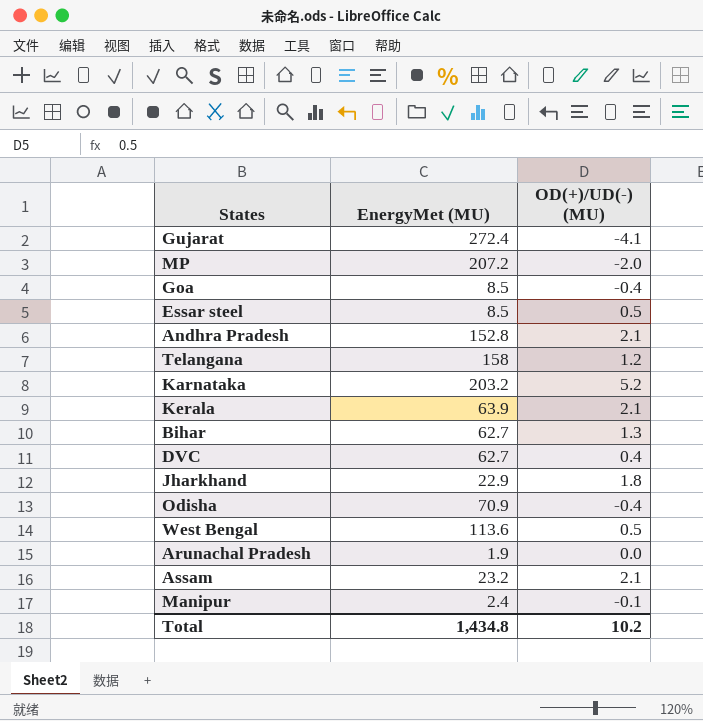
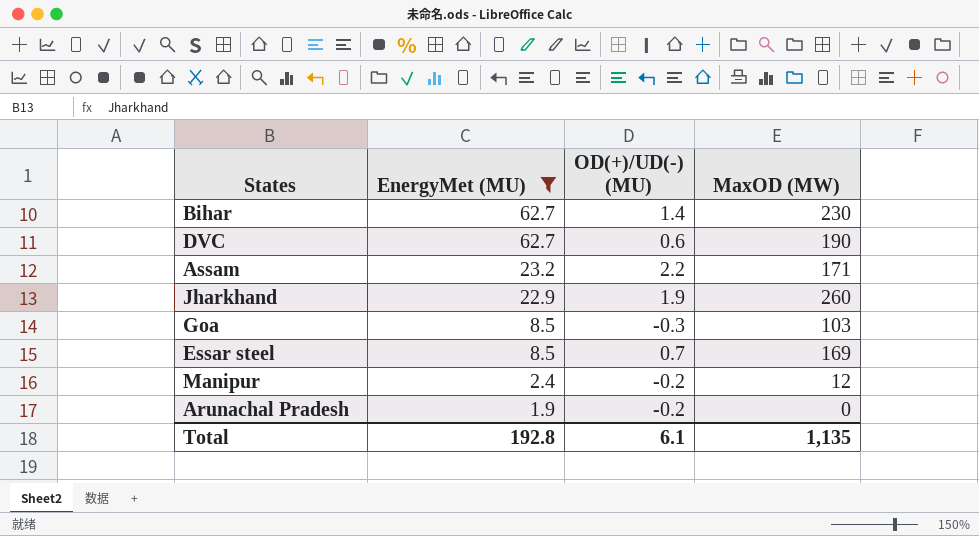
filter: none -> EnergyMet (MU) <= 62.7
row order: none -> EnergyMet (MU) descending
column MaxOD (MW) | position: none -> 4
Bihar | OD(+)/UD(-) (MU): 1.3 -> 1.4
DVC | OD(+)/UD(-) (MU): 0.4 -> 0.6
Assam | OD(+)/UD(-) (MU): 2.1 -> 2.2
Jharkhand | OD(+)/UD(-) (MU): 1.8 -> 1.9
Goa | OD(+)/UD(-) (MU): -0.4 -> -0.3
Essar steel | OD(+)/UD(-) (MU): 0.5 -> 0.7
Manipur | OD(+)/UD(-) (MU): -0.1 -> -0.2
Arunachal Pradesh | OD(+)/UD(-) (MU): 0.0 -> -0.2
Total | EnergyMet (MU): 1,434.8 -> 192.8
Total | OD(+)/UD(-) (MU): 10.2 -> 6.1

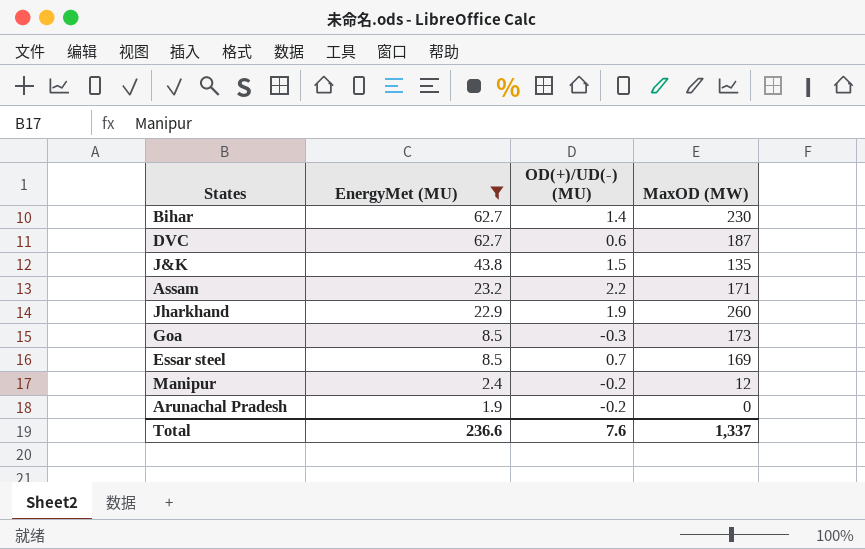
DVC | MaxOD (MW): 190 -> 187
row J&K: none -> 43.8 | 1.5 | 135
Goa | MaxOD (MW): 103 -> 173
Total | EnergyMet (MU): 192.8 -> 236.6
Total | OD(+)/UD(-) (MU): 6.1 -> 7.6
Total | MaxOD (MW): 1,135 -> 1,337

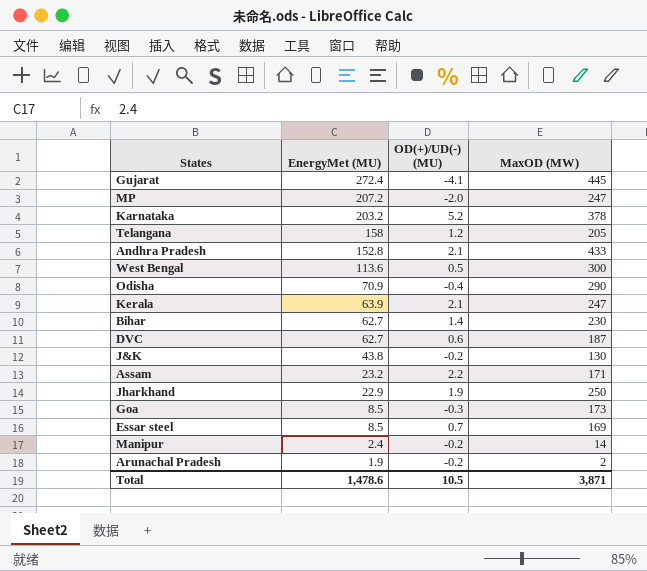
filter: EnergyMet (MU) <= 62.7 -> none
J&K | OD(+)/UD(-) (MU): 1.5 -> -0.2
J&K | MaxOD (MW): 135 -> 130
Jharkhand | MaxOD (MW): 260 -> 250
Manipur | MaxOD (MW): 12 -> 14
Arunachal Pradesh | MaxOD (MW): 0 -> 2
Total | EnergyMet (MU): 236.6 -> 1,478.6
Total | OD(+)/UD(-) (MU): 7.6 -> 10.5
Total | MaxOD (MW): 1,337 -> 3,871

